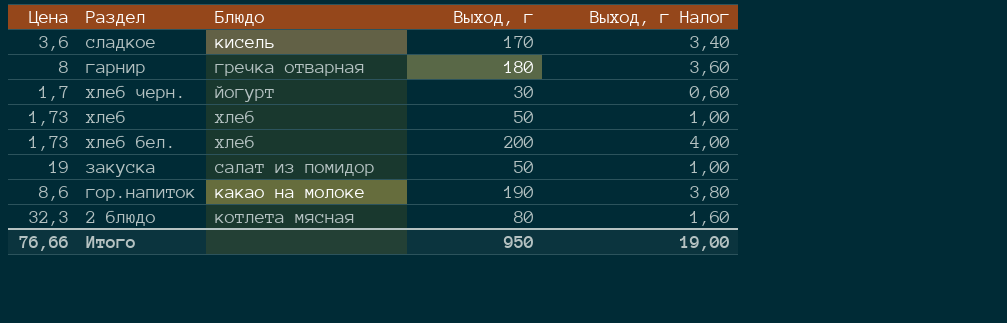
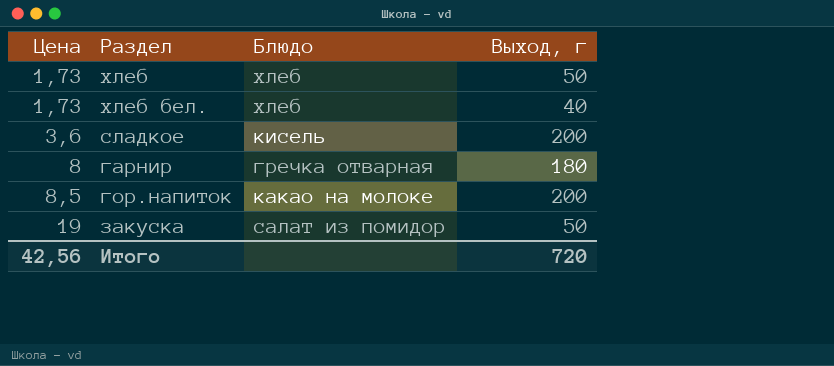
row order: none -> Цена ascending
column Выход, г Налог | formula: [Выход, г] * 0,02 -> none
row хлеб черн.: 1,7 | йогурт | 30 | 0,60 -> none
row 2 блюдо: 32,3 | котлета мясная | 80 | 1,60 -> none
хлеб бел. | Выход, г: 200 -> 40
сладкое | Выход, г: 170 -> 200
гор.напиток | Цена: 8,6 -> 8,5
гор.напиток | Выход, г: 190 -> 200
Итого | Цена: 76,66 -> 42,56
Итого | Выход, г: 950 -> 720

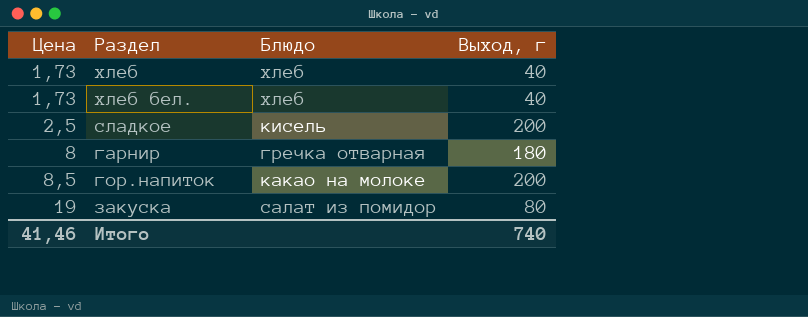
хлеб | Выход, г: 50 -> 40
сладкое | Цена: 3,6 -> 2,5
закуска | Выход, г: 50 -> 80
Итого | Цена: 42,56 -> 41,46
Итого | Выход, г: 720 -> 740

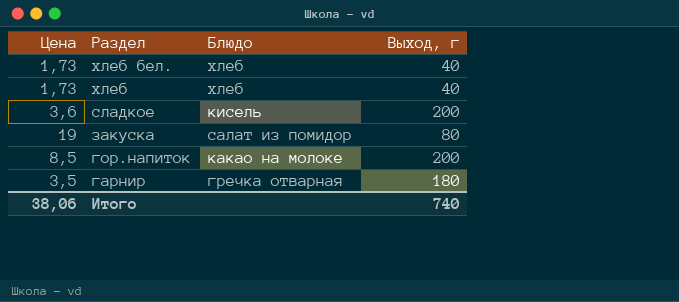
row order: Цена ascending -> Раздел descending
сладкое | Цена: 2,5 -> 3,6
гарнир | Цена: 8 -> 3,5
Итого | Цена: 41,46 -> 38,06

